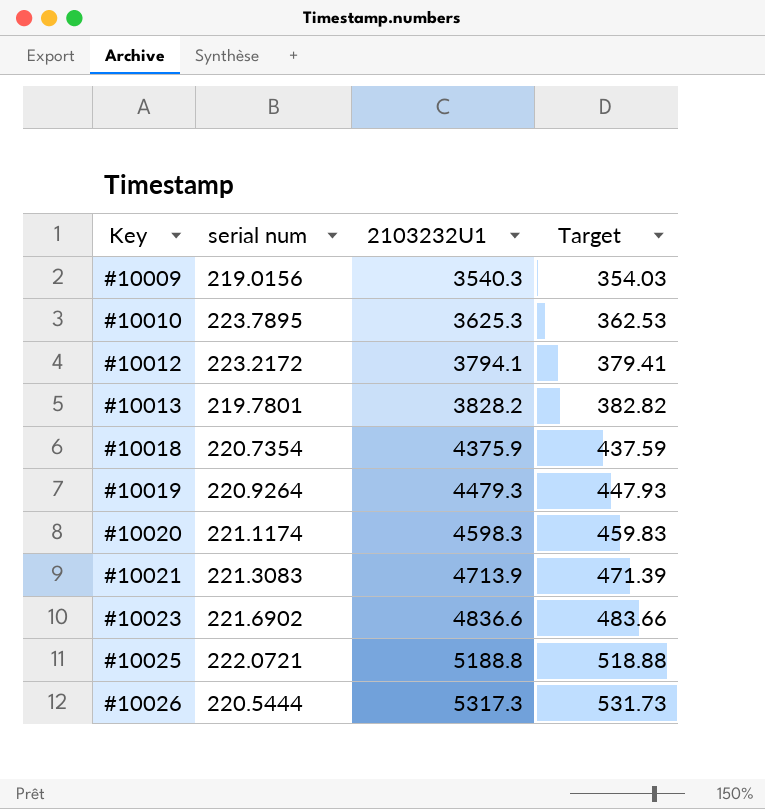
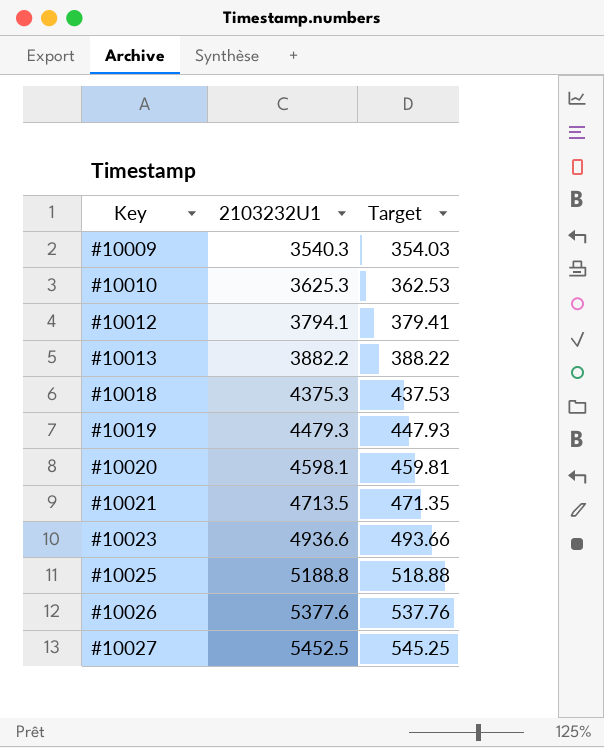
column serial num | position: 2 -> none
#10013 | 2103232U1: 3828.2 -> 3882.2
#10013 | Target: 382.82 -> 388.22
#10018 | 2103232U1: 4375.9 -> 4375.3
#10018 | Target: 437.59 -> 437.53
#10020 | 2103232U1: 4598.3 -> 4598.1
#10020 | Target: 459.83 -> 459.81
#10021 | 2103232U1: 4713.9 -> 4713.5
#10021 | Target: 471.39 -> 471.35
#10023 | 2103232U1: 4836.6 -> 4936.6
#10023 | Target: 483.66 -> 493.66
#10026 | 2103232U1: 5317.3 -> 5377.6
#10026 | Target: 531.73 -> 537.76
row #10027: none -> 5452.5 | 545.25

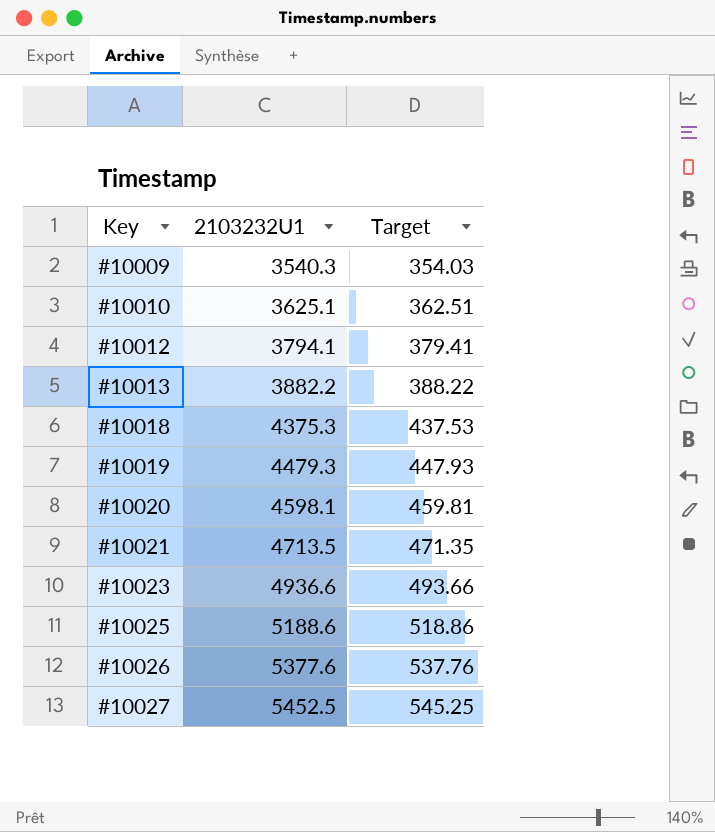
#10010 | 2103232U1: 3625.3 -> 3625.1
#10010 | Target: 362.53 -> 362.51
#10025 | 2103232U1: 5188.8 -> 5188.6
#10025 | Target: 518.88 -> 518.86

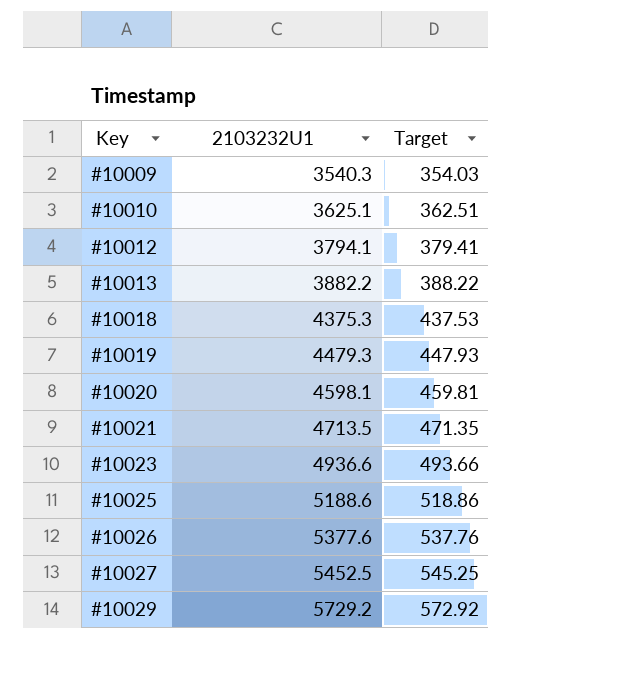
row #10029: none -> 5729.2 | 572.92

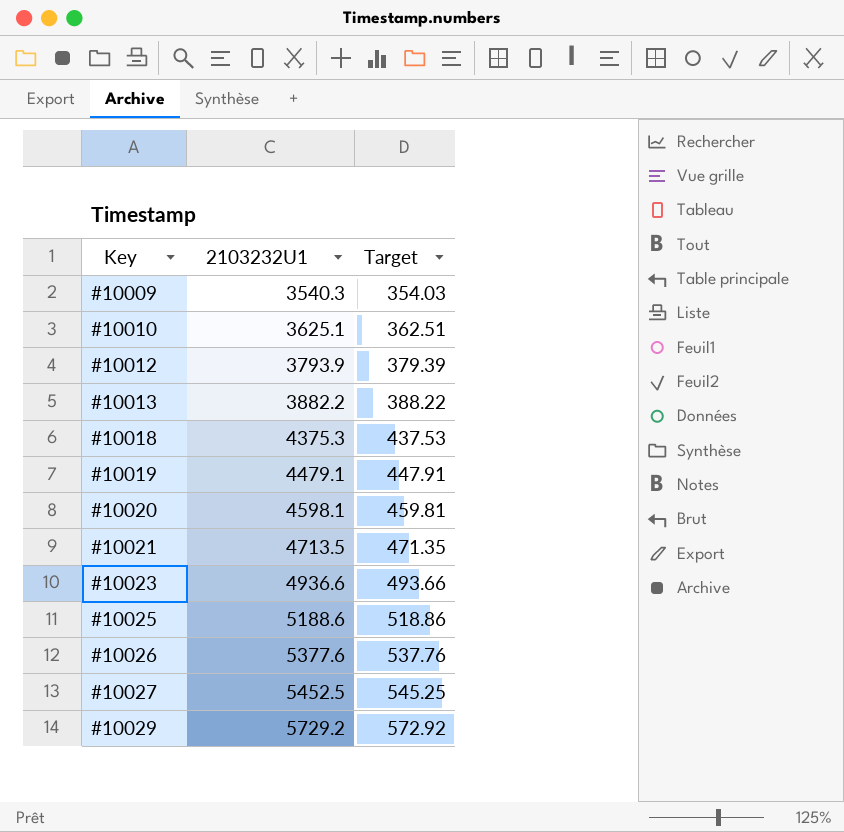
#10012 | 2103232U1: 3794.1 -> 3793.9
#10012 | Target: 379.41 -> 379.39
#10019 | 2103232U1: 4479.3 -> 4479.1
#10019 | Target: 447.93 -> 447.91

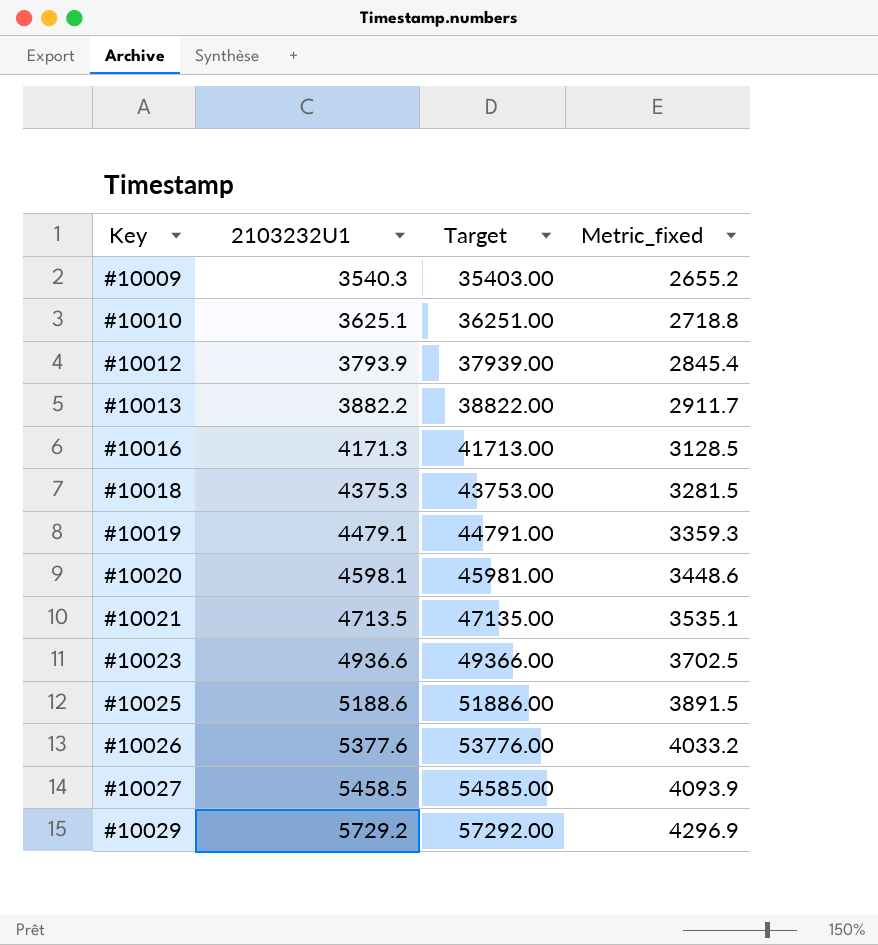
column Target | formula: [2103232U1] * 0.1 -> [2103232U1] * 10
column Metric_fixed | formula: none -> [2103232U1] * 0.75
row #10016: none -> 4171.3 | 41713.00 | 3128.5
#10027 | 2103232U1: 5452.5 -> 5458.5

